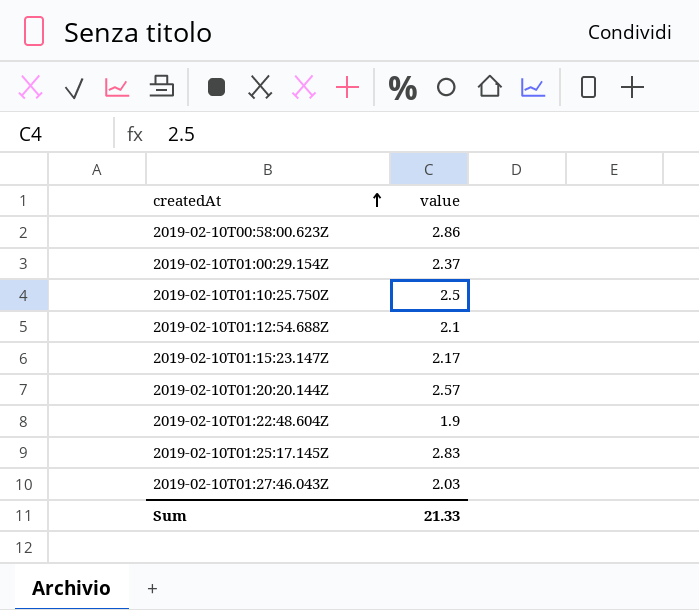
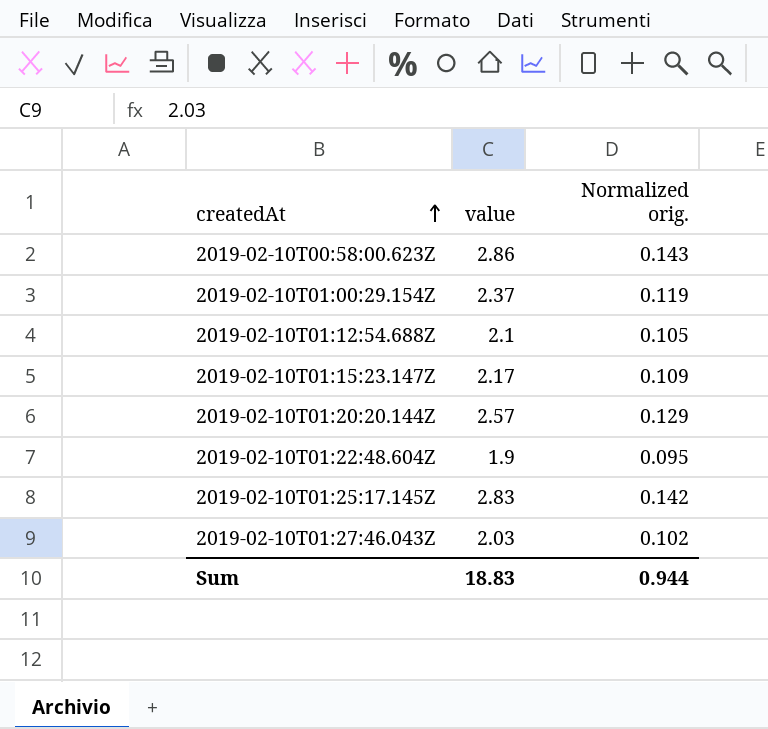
column Normalized orig. | formula: none -> [value] * 0.05
row 2019-02-10T01:10:25.750Z: 2.5 -> none
Sum | value: 21.33 -> 18.83

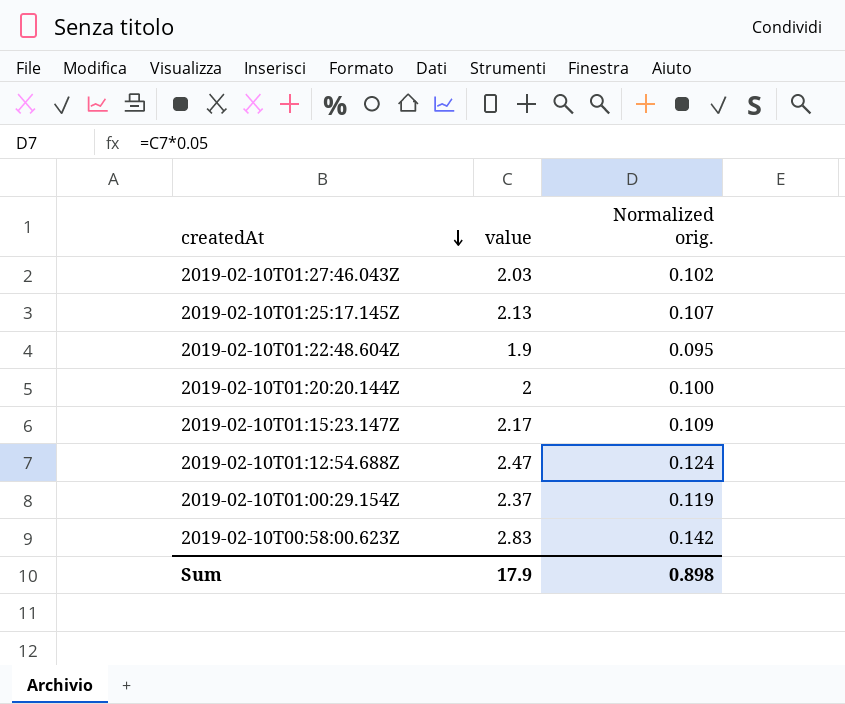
row order: createdAt ascending -> createdAt descending
2019-02-10T01:25:17.145Z | value: 2.83 -> 2.13
2019-02-10T01:25:17.145Z | Normalized orig.: 0.142 -> 0.107
2019-02-10T01:20:20.144Z | value: 2.57 -> 2
2019-02-10T01:20:20.144Z | Normalized orig.: 0.129 -> 0.100
2019-02-10T01:12:54.688Z | value: 2.1 -> 2.47
2019-02-10T01:12:54.688Z | Normalized orig.: 0.105 -> 0.124
2019-02-10T00:58:00.623Z | value: 2.86 -> 2.83
2019-02-10T00:58:00.623Z | Normalized orig.: 0.143 -> 0.142
Sum | value: 18.83 -> 17.9
Sum | Normalized orig.: 0.944 -> 0.898

